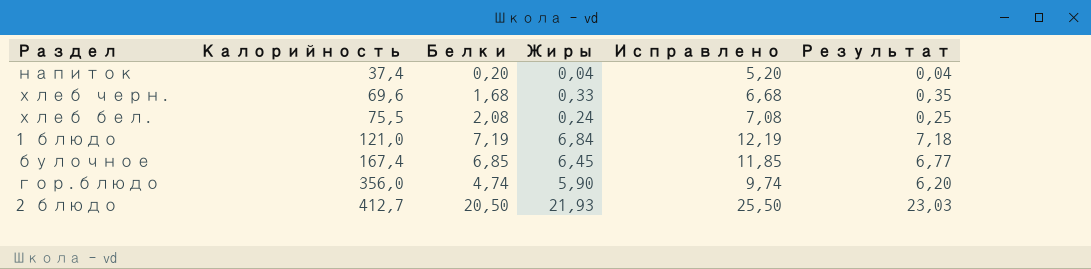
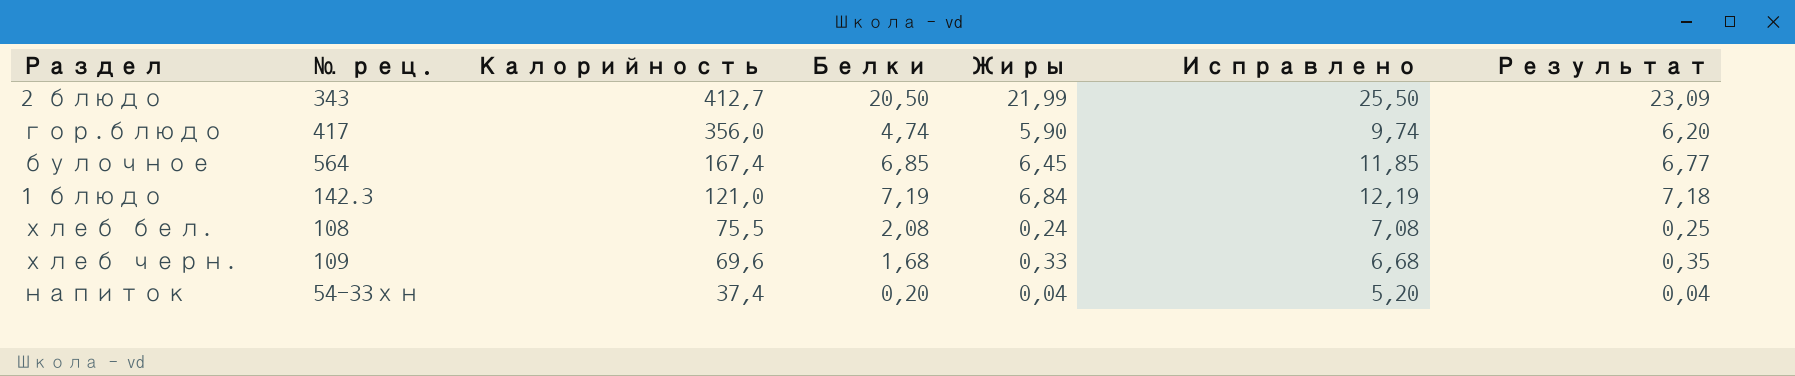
row order: Калорийность ascending -> Калорийность descending
column № рец. | position: none -> 2
2 блюдо | Жиры: 21,93 -> 21,99
2 блюдо | Результат: 23,03 -> 23,09

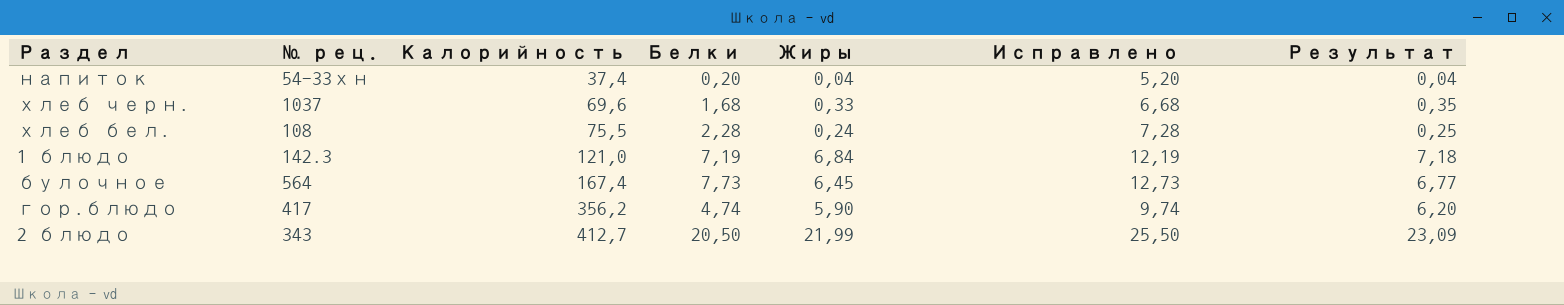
row order: Калорийность descending -> Калорийность ascending
хлеб черн. | № рец.: 109 -> 1037
хлеб бел. | Белки: 2,08 -> 2,28
хлеб бел. | Исправлено: 7,08 -> 7,28
булочное | Белки: 6,85 -> 7,73
булочное | Исправлено: 11,85 -> 12,73
гор.блюдо | Калорийность: 356,0 -> 356,2

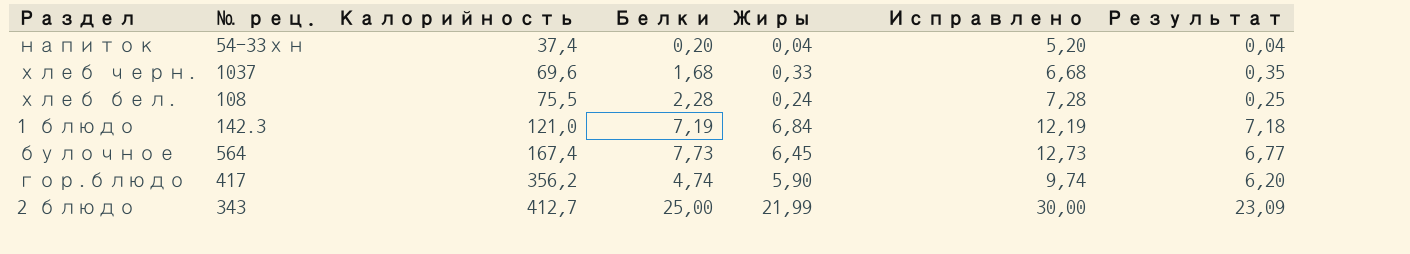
2 блюдо | Белки: 20,50 -> 25,00
2 блюдо | Исправлено: 25,50 -> 30,00

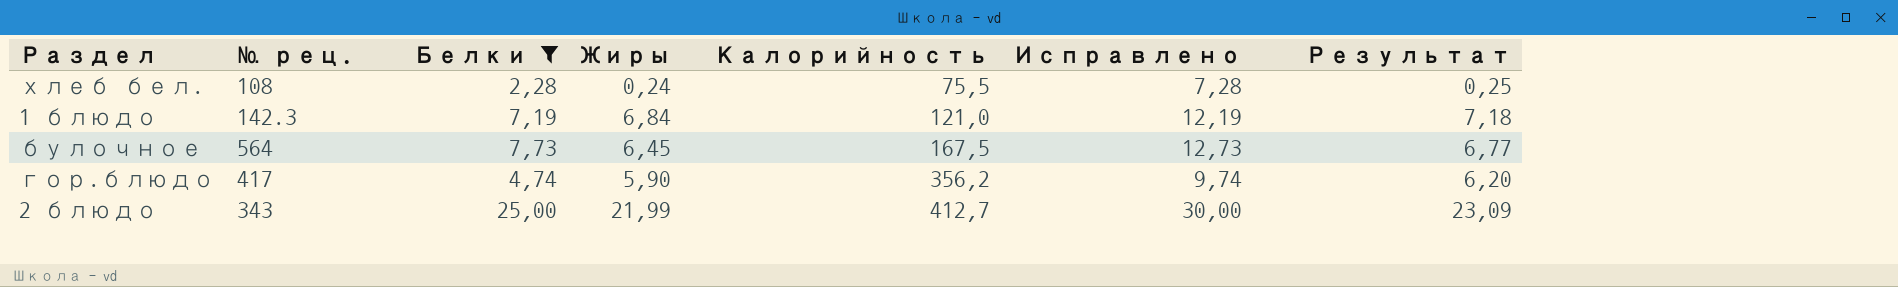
filter: none -> Белки >= 2,28
column Калорийность | position: 3 -> 5
булочное | Калорийность: 167,4 -> 167,5

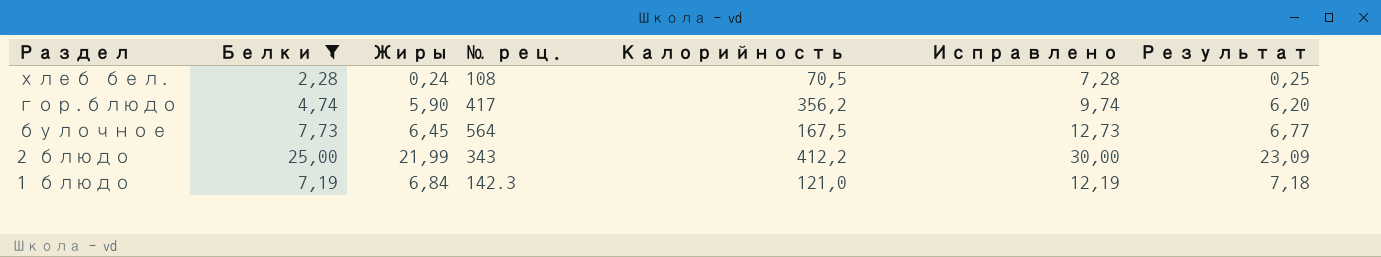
row order: Калорийность ascending -> Раздел descending
column № рец. | position: 2 -> 4
хлеб бел. | Калорийность: 75,5 -> 70,5
2 блюдо | Калорийность: 412,7 -> 412,2

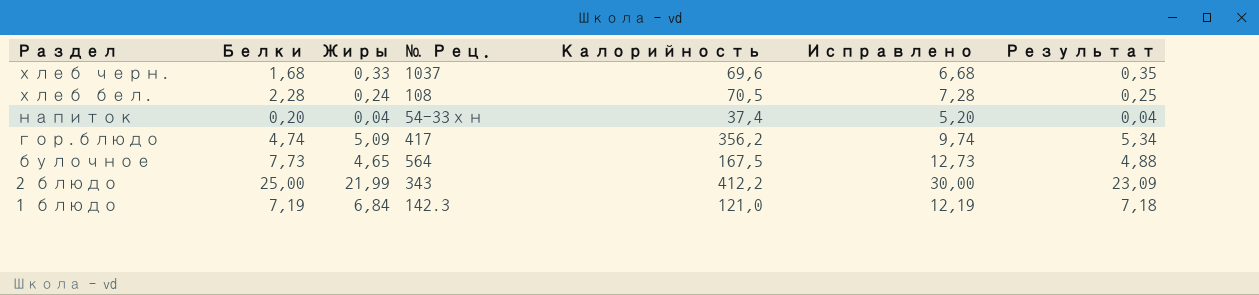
filter: Белки >= 2,28 -> none
column name: № рец. -> № Рец.
гор.блюдо | Жиры: 5,90 -> 5,09
гор.блюдо | Результат: 6,20 -> 5,34
булочное | Жиры: 6,45 -> 4,65
булочное | Результат: 6,77 -> 4,88

